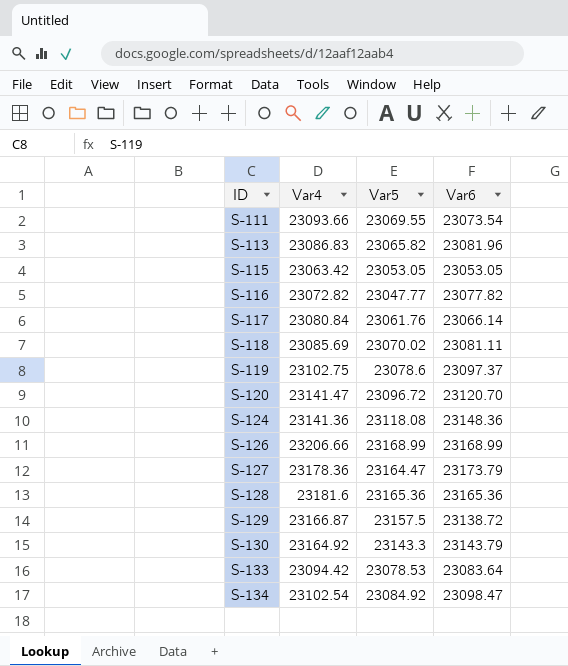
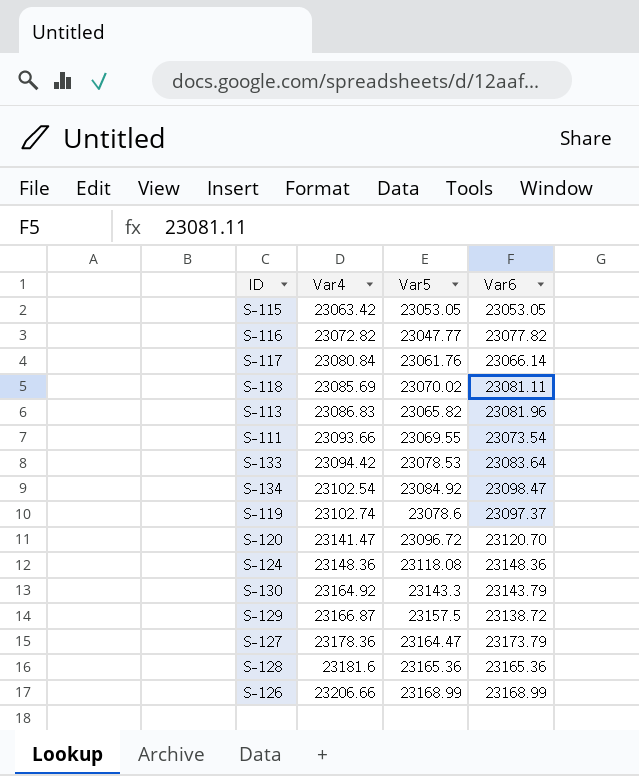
row order: ID ascending -> Var4 ascending
S-119 | Var4: 23102.75 -> 23102.74
S-124 | Var4: 23141.36 -> 23148.36

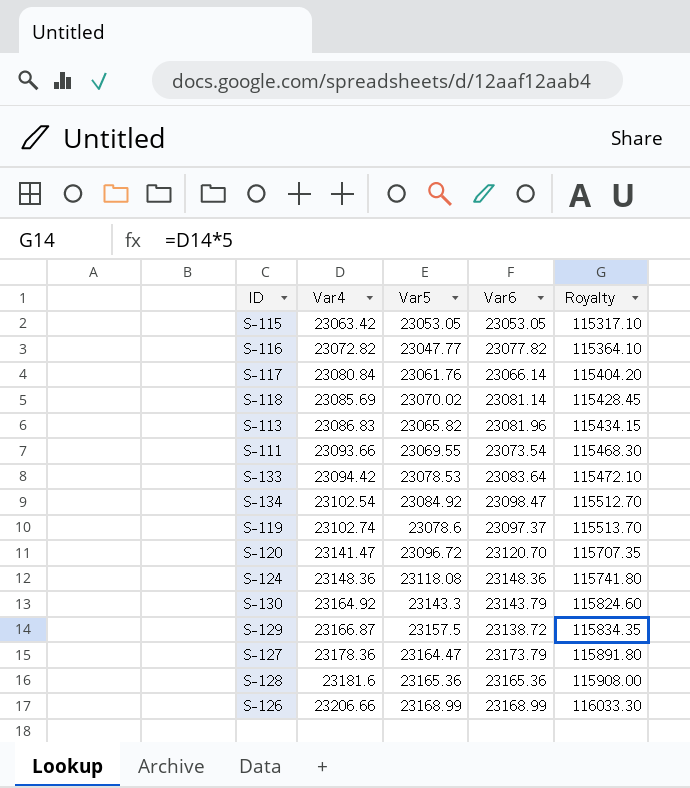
column Royalty | formula: none -> [Var4] * 5
S-118 | Var6: 23081.11 -> 23081.14

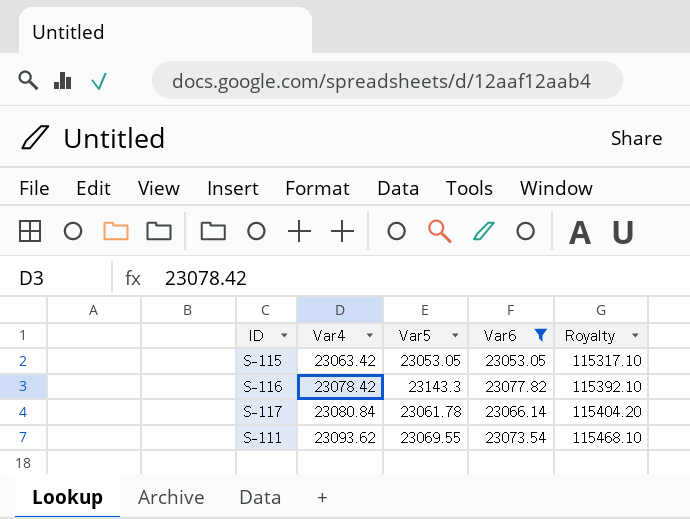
filter: none -> Var6 <= 23077.82
S-116 | Var4: 23072.82 -> 23078.42
S-116 | Var5: 23047.77 -> 23143.3
S-116 | Royalty: 115364.10 -> 115392.10
S-117 | Var5: 23061.76 -> 23061.78
S-111 | Var4: 23093.66 -> 23093.62
S-111 | Royalty: 115468.30 -> 115468.10

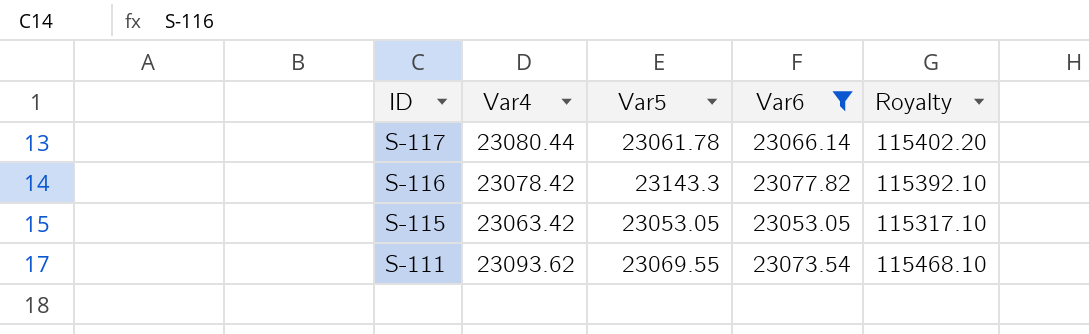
row order: Var4 ascending -> ID descending
S-117 | Var4: 23080.84 -> 23080.44
S-117 | Royalty: 115404.20 -> 115402.20

